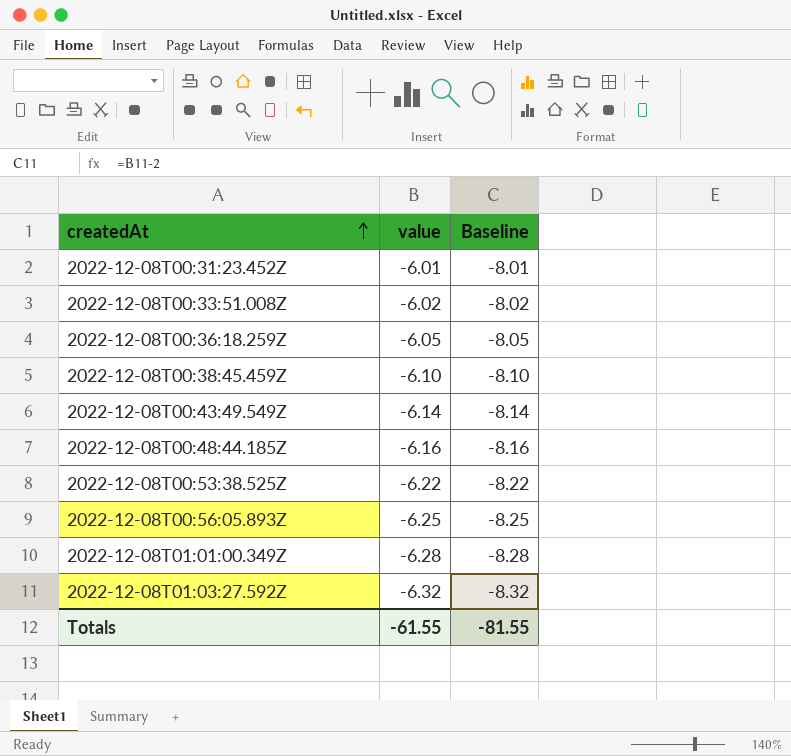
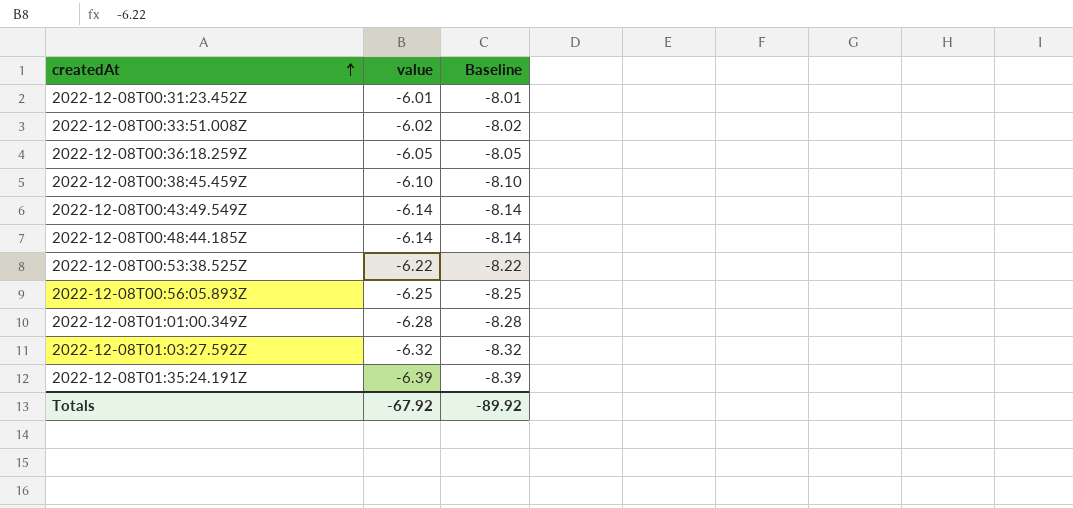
2022-12-08T00:48:44.185Z | value: -6.16 -> -6.14
2022-12-08T00:48:44.185Z | Baseline: -8.16 -> -8.14
row 2022-12-08T01:35:24.191Z: none -> -6.39 | -8.39
Totals | value: -61.55 -> -67.92
Totals | Baseline: -81.55 -> -89.92

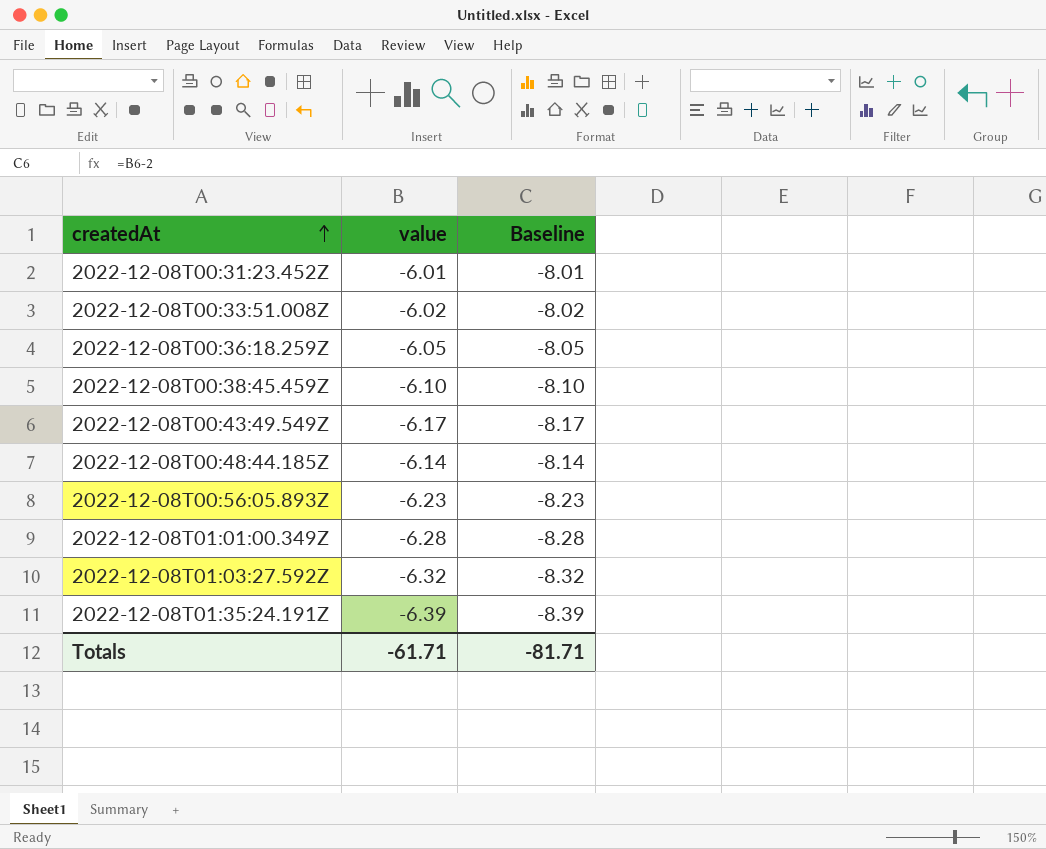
row 2022-12-08T00:53:38.525Z: -6.22 | -8.22 -> none
2022-12-08T00:43:49.549Z | value: -6.14 -> -6.17
2022-12-08T00:43:49.549Z | Baseline: -8.14 -> -8.17
2022-12-08T00:56:05.893Z | value: -6.25 -> -6.23
2022-12-08T00:56:05.893Z | Baseline: -8.25 -> -8.23
Totals | value: -67.92 -> -61.71
Totals | Baseline: -89.92 -> -81.71

